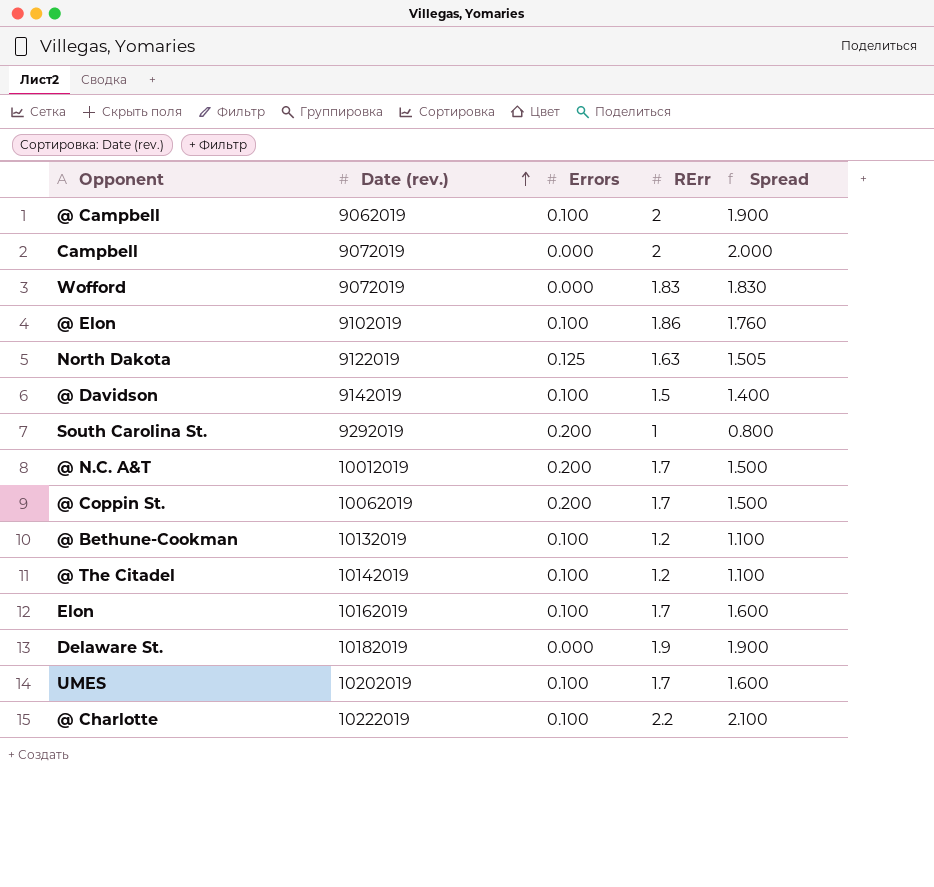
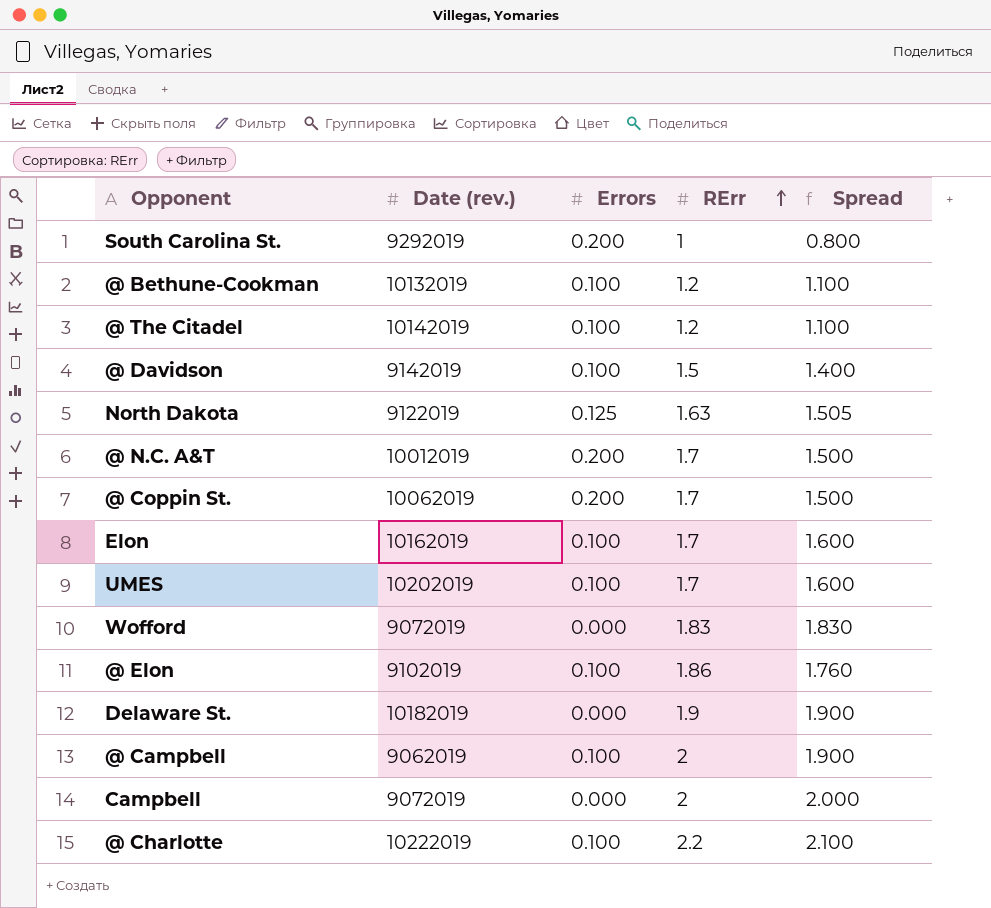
row order: Date (rev.) ascending -> RErr ascending

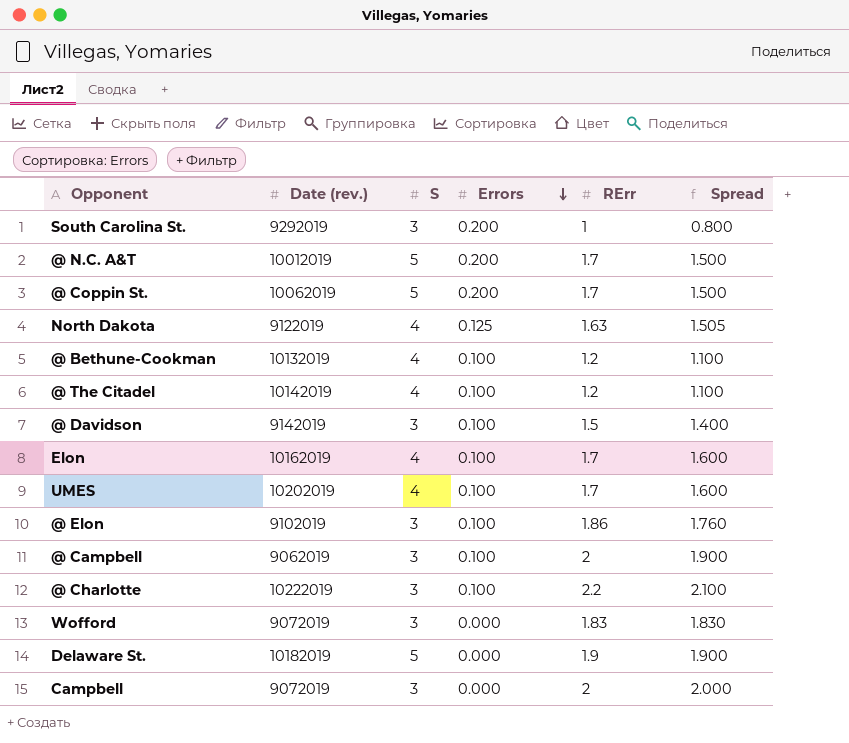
row order: RErr ascending -> Errors descending
column S | position: none -> 3

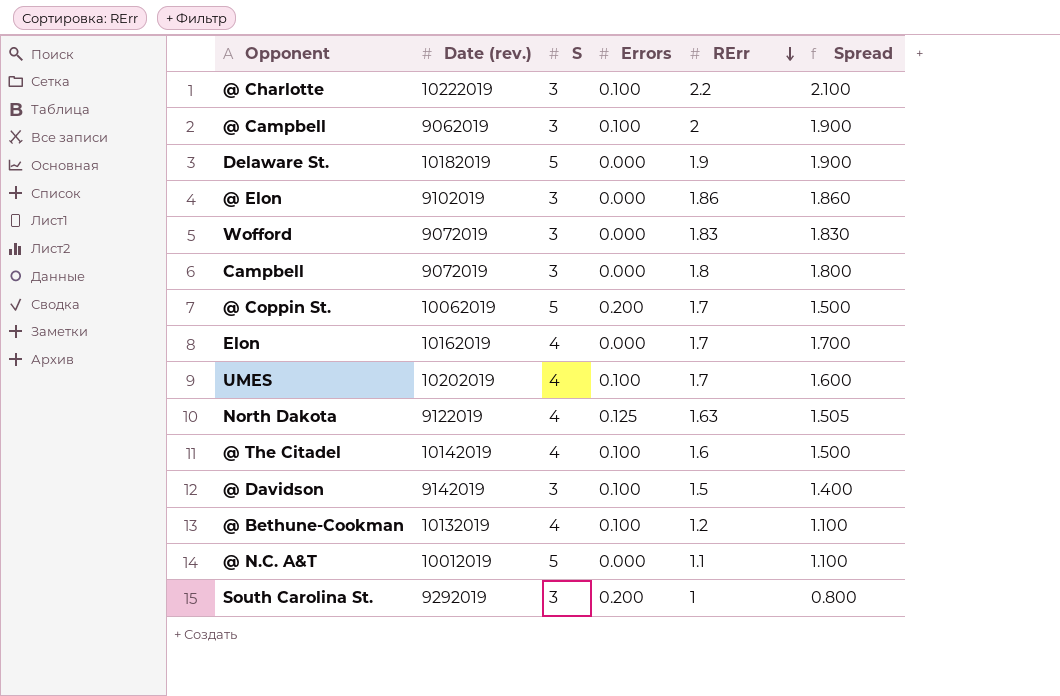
row order: Errors descending -> RErr descending
@ Elon | Errors: 0.100 -> 0.000
@ Elon | Spread: 1.760 -> 1.860
Campbell | RErr: 2 -> 1.8
Campbell | Spread: 2.000 -> 1.800
Elon | Errors: 0.100 -> 0.000
Elon | Spread: 1.600 -> 1.700
@ The Citadel | RErr: 1.2 -> 1.6
@ The Citadel | Spread: 1.100 -> 1.500
@ N.C. A&T | Errors: 0.200 -> 0.000
@ N.C. A&T | RErr: 1.7 -> 1.1
@ N.C. A&T | Spread: 1.500 -> 1.100

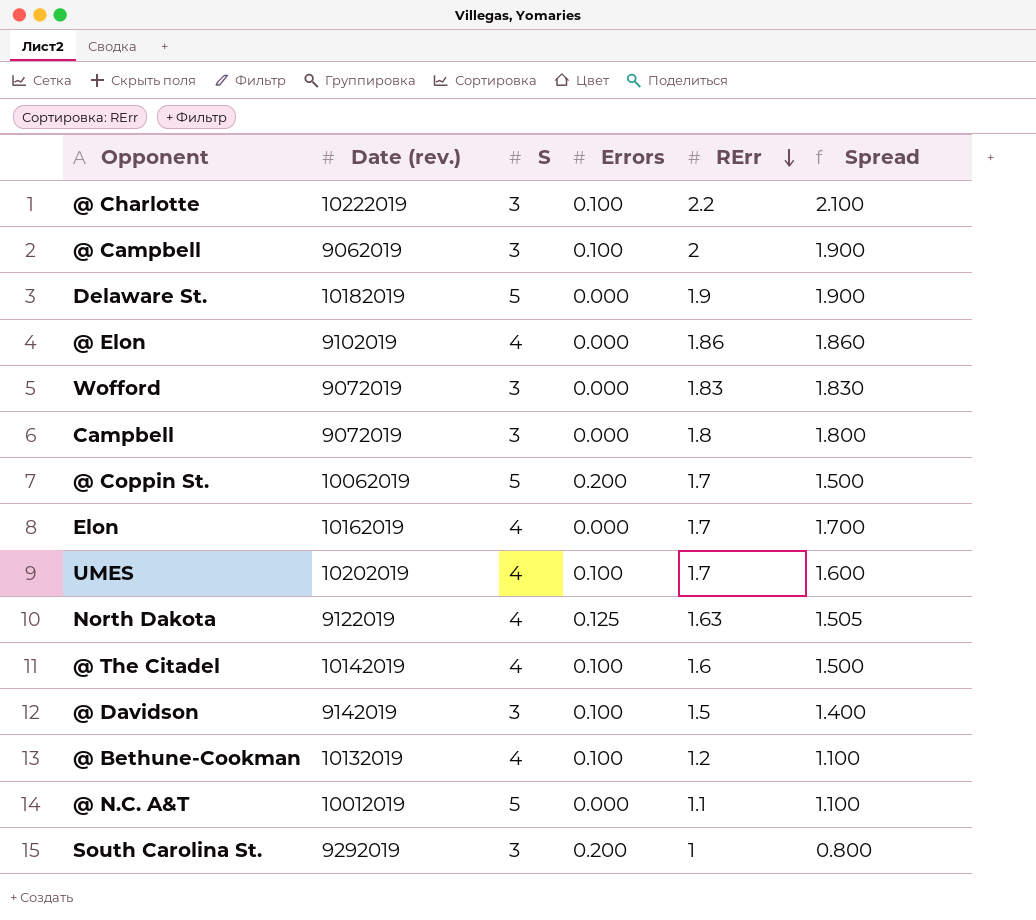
@ Elon | S: 3 -> 4

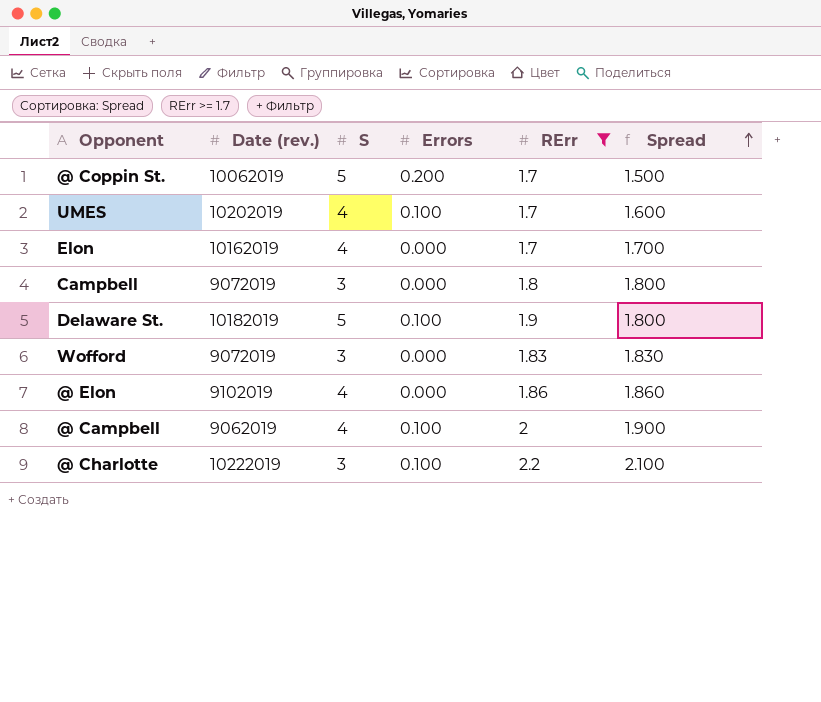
filter: none -> RErr >= 1.7
row order: RErr descending -> Spread ascending
Delaware St. | Errors: 0.000 -> 0.100
Delaware St. | Spread: 1.900 -> 1.800
@ Campbell | S: 3 -> 4

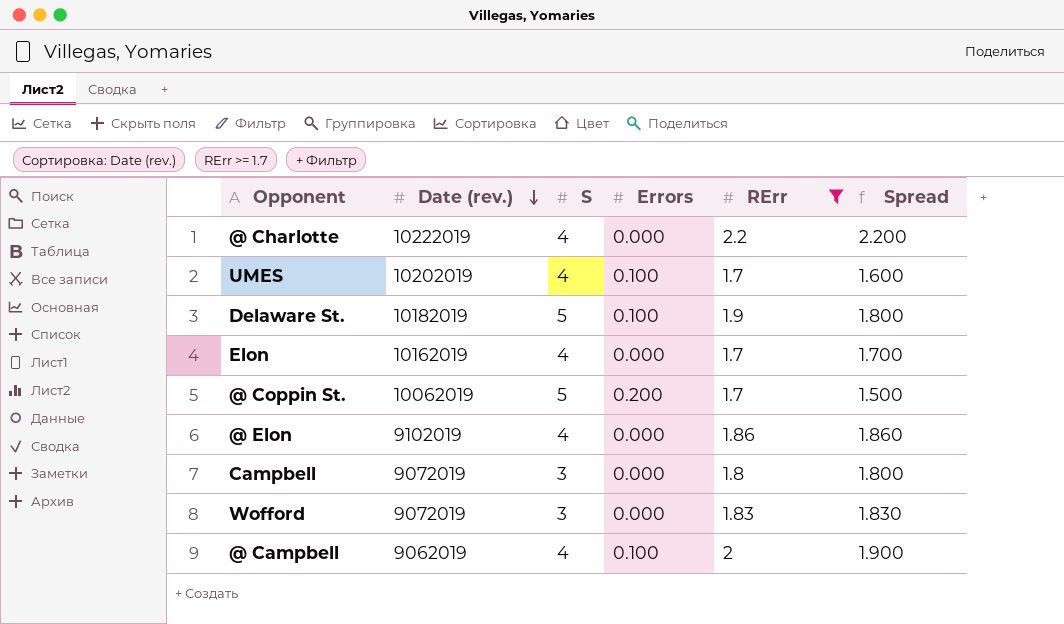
row order: Spread ascending -> Date (rev.) descending
@ Charlotte | S: 3 -> 4
@ Charlotte | Errors: 0.100 -> 0.000
@ Charlotte | Spread: 2.100 -> 2.200

